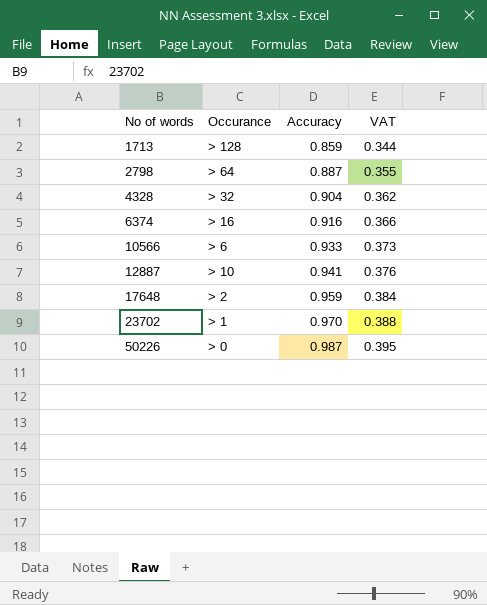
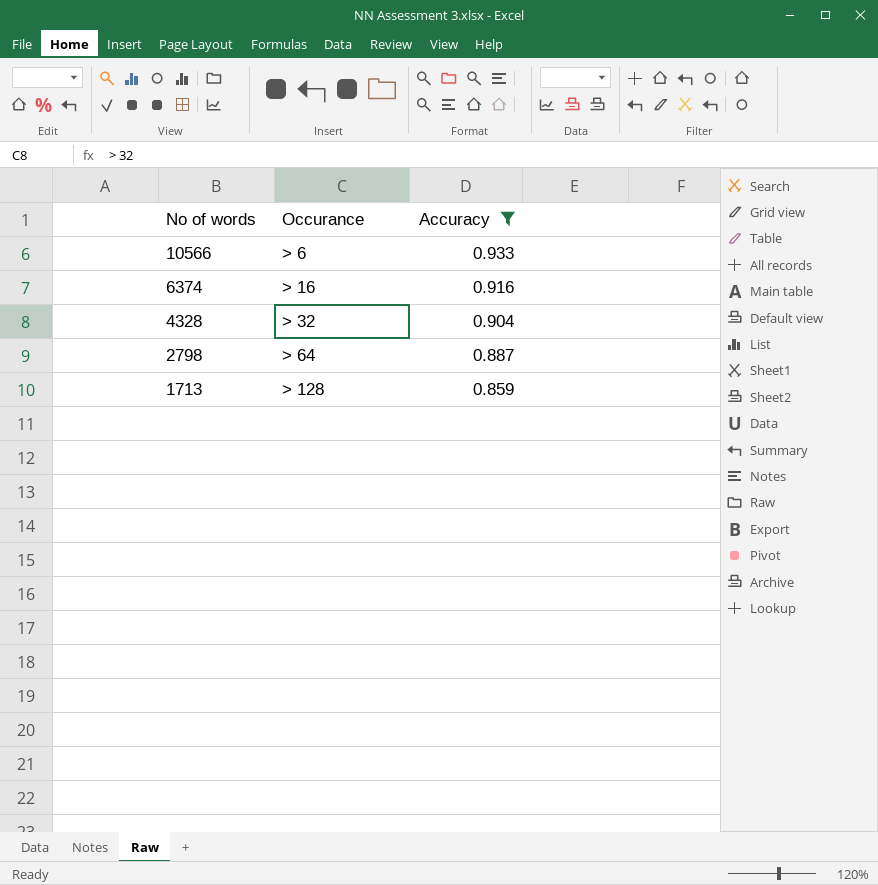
filter: none -> Accuracy <= 0.933
row order: No of words ascending -> No of words descending
column VAT | formula: [Accuracy] * 0.4 -> none

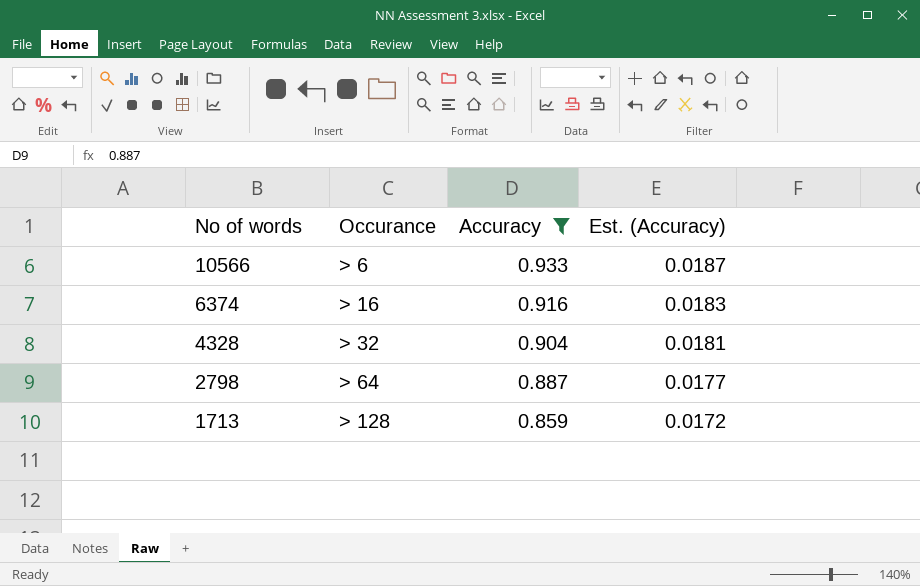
column Est. (Accuracy) | formula: none -> [Accuracy] * 0.02

